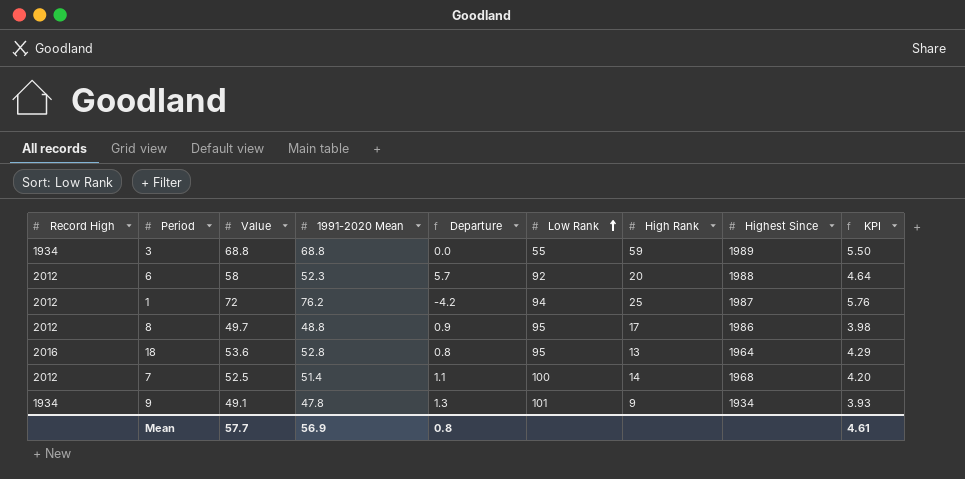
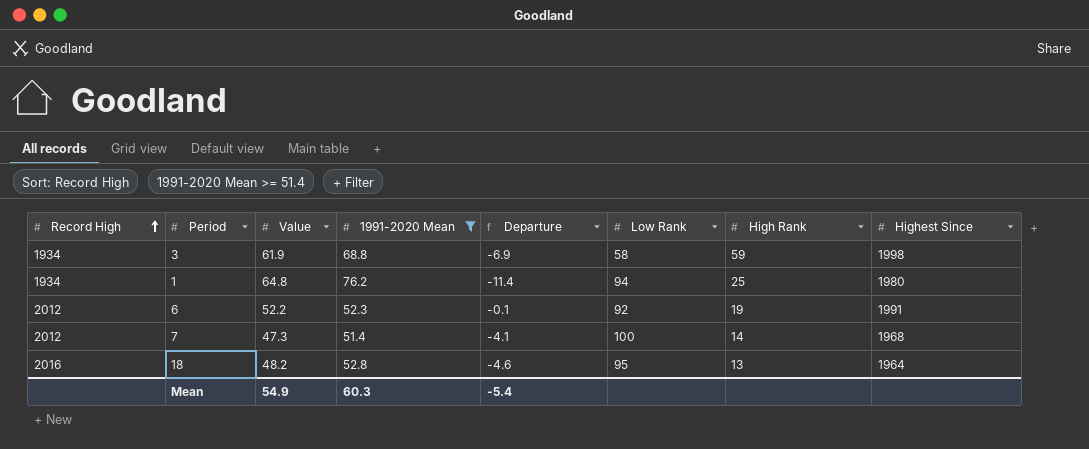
filter: none -> 1991-2020 Mean >= 51.4
row order: Low Rank ascending -> Record High ascending
column KPI | formula: [Value] * 0.08 -> none
3 | Value: 68.8 -> 61.9
3 | Departure: 0.0 -> -6.9
3 | Low Rank: 55 -> 58
3 | Highest Since: 1989 -> 1998
1 | Record High: 2012 -> 1934
1 | Value: 72 -> 64.8
1 | Departure: -4.2 -> -11.4
1 | Highest Since: 1987 -> 1980
6 | Value: 58 -> 52.2
6 | Departure: 5.7 -> -0.1
6 | High Rank: 20 -> 19
6 | Highest Since: 1988 -> 1991
7 | Value: 52.5 -> 47.3
7 | Departure: 1.1 -> -4.1
18 | Value: 53.6 -> 48.2
18 | Departure: 0.8 -> -4.6
Mean | Value: 57.7 -> 54.9
Mean | 1991-2020 Mean: 56.9 -> 60.3
Mean | Departure: 0.8 -> -5.4

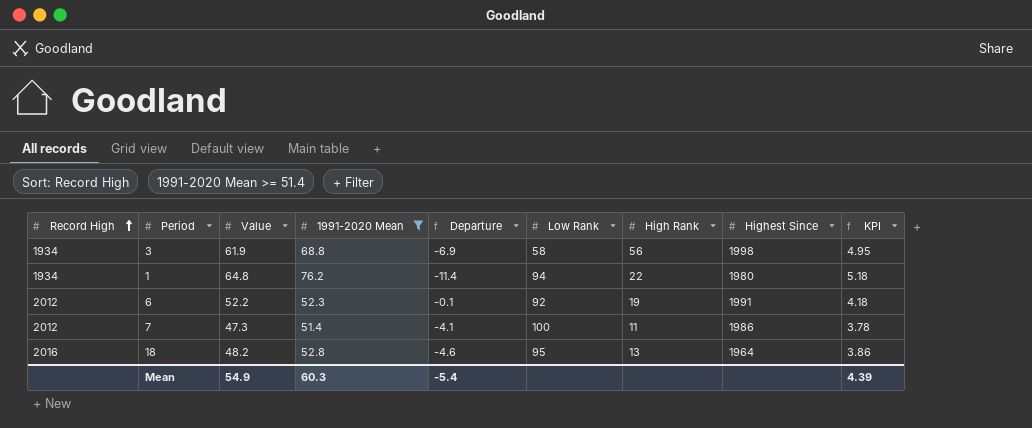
column KPI | formula: none -> [Value] * 0.08
3 | High Rank: 59 -> 56
1 | High Rank: 25 -> 22
7 | High Rank: 14 -> 11
7 | Highest Since: 1968 -> 1986

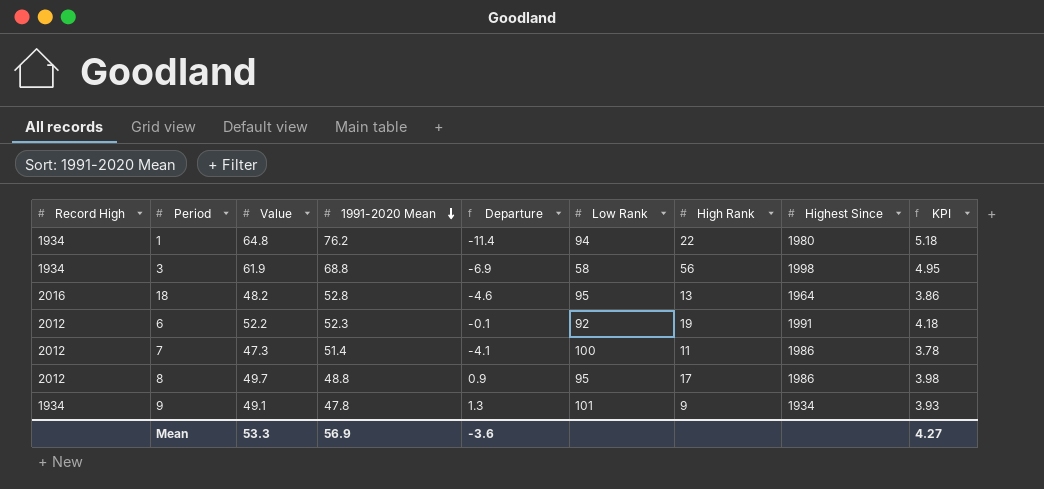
filter: 1991-2020 Mean >= 51.4 -> none
row order: Record High ascending -> 1991-2020 Mean descending
Mean | Value: 54.9 -> 53.3
Mean | 1991-2020 Mean: 60.3 -> 56.9
Mean | Departure: -5.4 -> -3.6
Mean | KPI: 4.39 -> 4.27

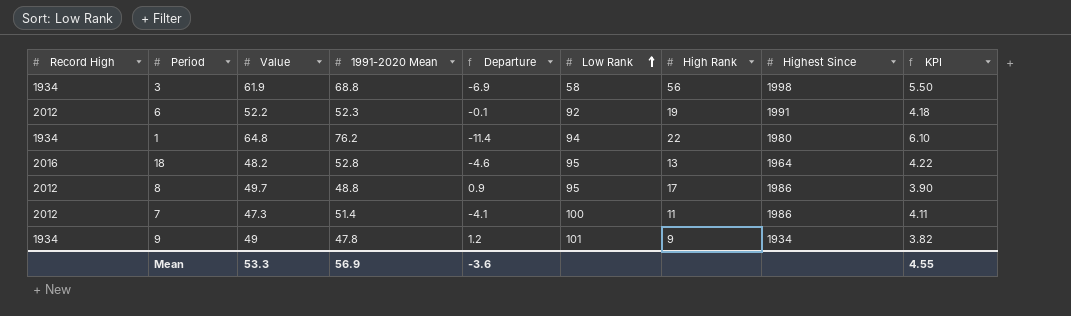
row order: 1991-2020 Mean descending -> Low Rank ascending
column KPI | formula: [Value] * 0.08 -> [1991-2020 Mean] * 0.08
9 | Value: 49.1 -> 49
9 | Departure: 1.3 -> 1.2
Mean | KPI: 4.27 -> 4.55

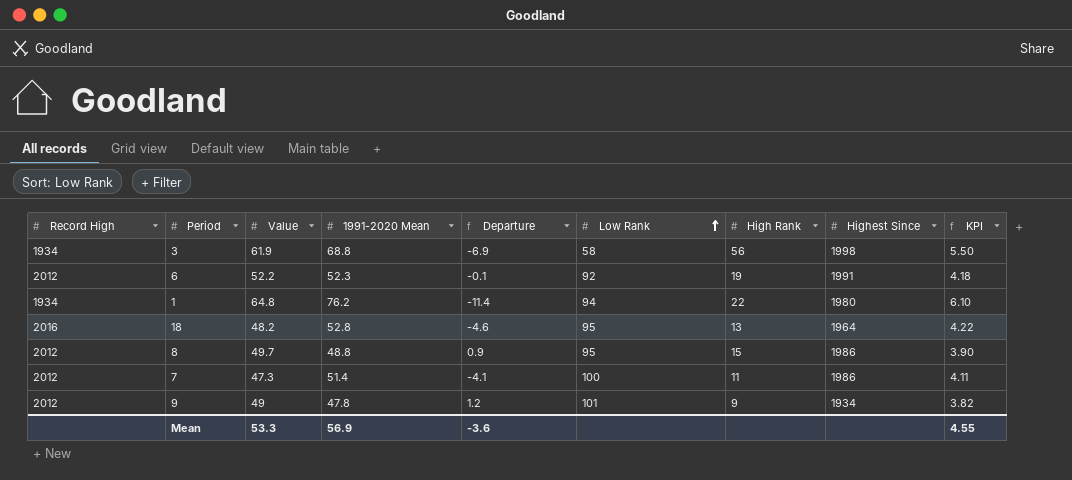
8 | High Rank: 17 -> 15
9 | Record High: 1934 -> 2012

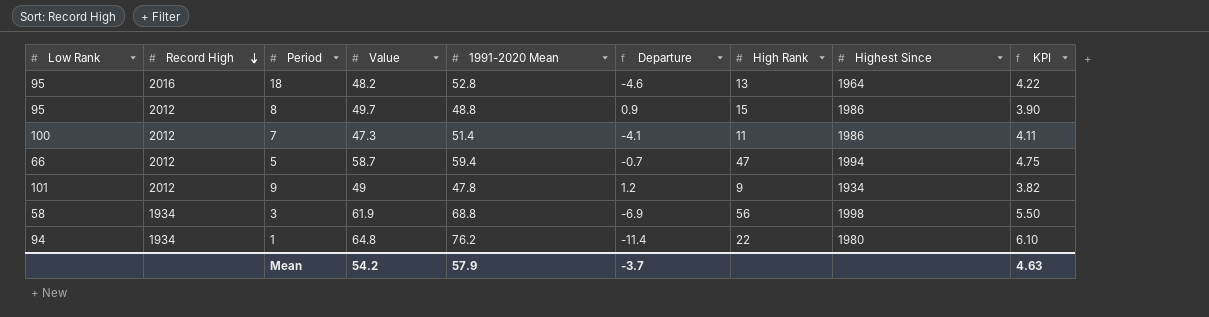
row order: Low Rank ascending -> Record High descending
column Low Rank | position: 6 -> 1
row 6: 2012 | 52.2 | 52.3 | -0.1 | 92 | 19 | 1991 | 4.18 -> none
row 5: none -> 66 | 2012 | 58.7 | 59.4 | -0.7 | 47 | 1994 | 4.75
Mean | Value: 53.3 -> 54.2
Mean | 1991-2020 Mean: 56.9 -> 57.9
Mean | Departure: -3.6 -> -3.7
Mean | KPI: 4.55 -> 4.63

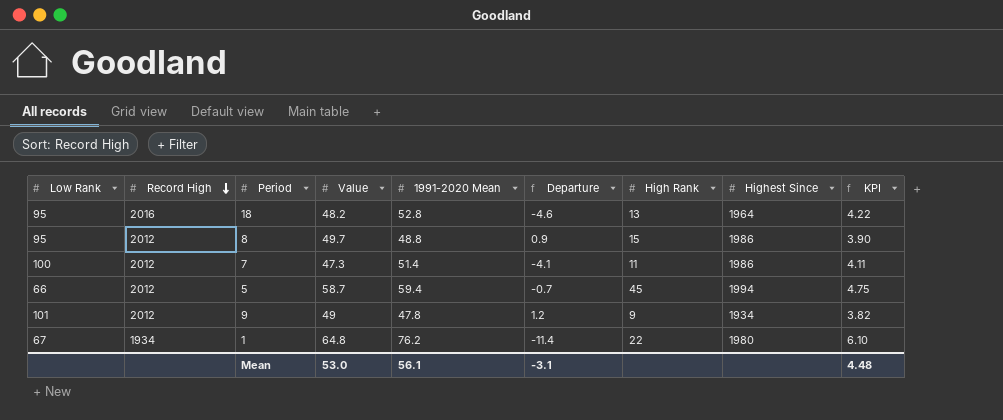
row 3: 58 | 1934 | 61.9 | 68.8 | -6.9 | 56 | 1998 | 5.50 -> none
5 | High Rank: 47 -> 45
1 | Low Rank: 94 -> 67
Mean | Value: 54.2 -> 53.0
Mean | 1991-2020 Mean: 57.9 -> 56.1
Mean | Departure: -3.7 -> -3.1
Mean | KPI: 4.63 -> 4.48

